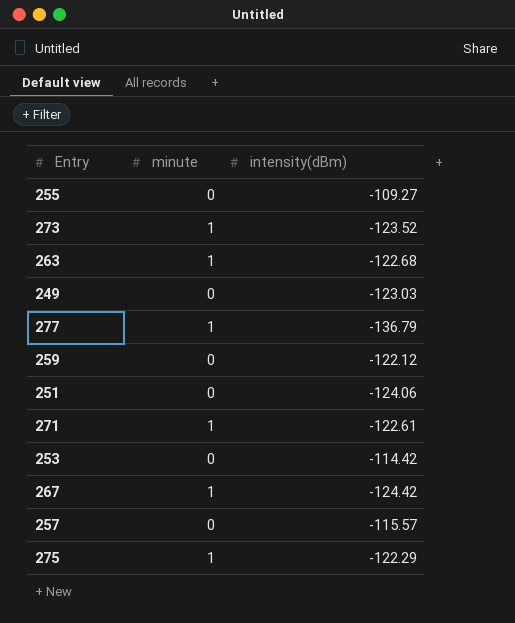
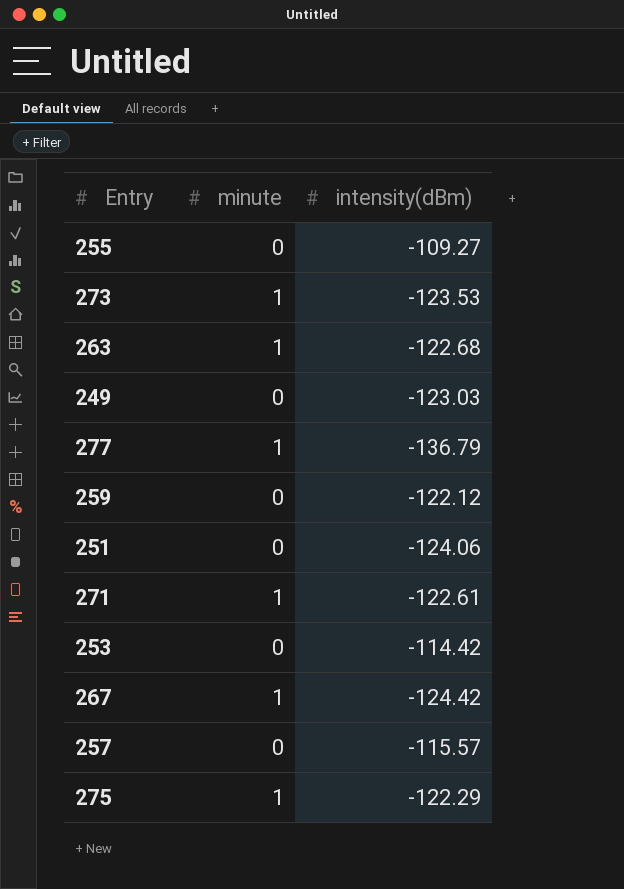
273 | intensity(dBm): -123.52 -> -123.53

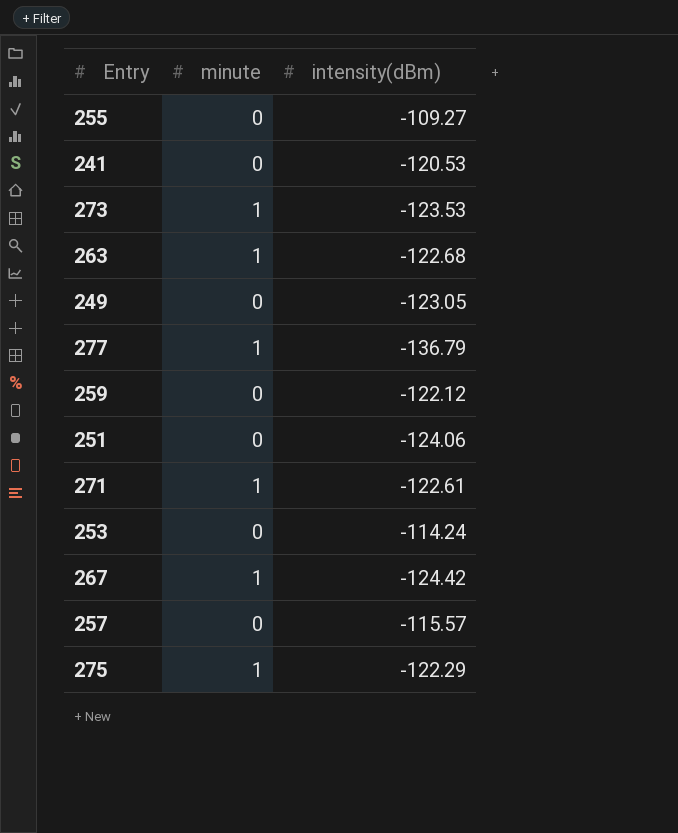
row 241: none -> 0 | -120.53
249 | intensity(dBm): -123.03 -> -123.05
253 | intensity(dBm): -114.42 -> -114.24

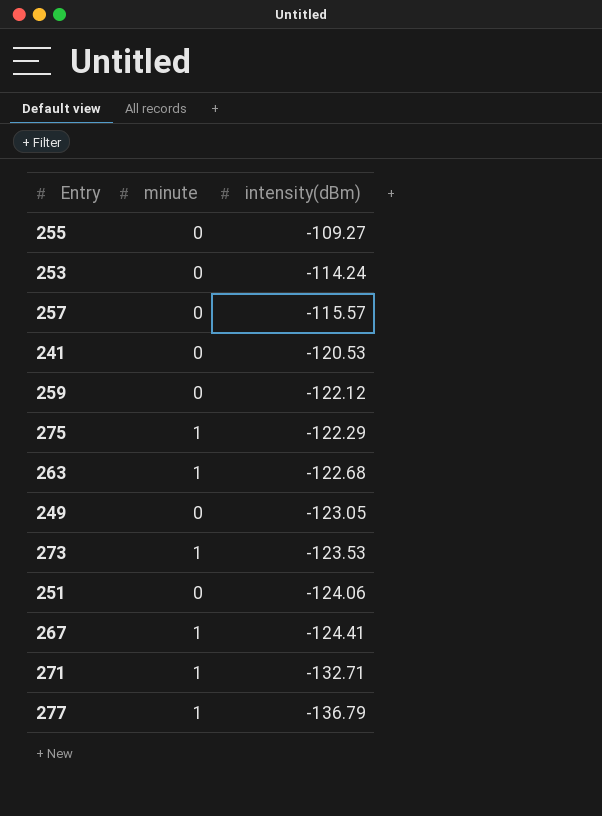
row order: none -> intensity(dBm) descending
267 | intensity(dBm): -124.42 -> -124.41
271 | intensity(dBm): -122.61 -> -132.71

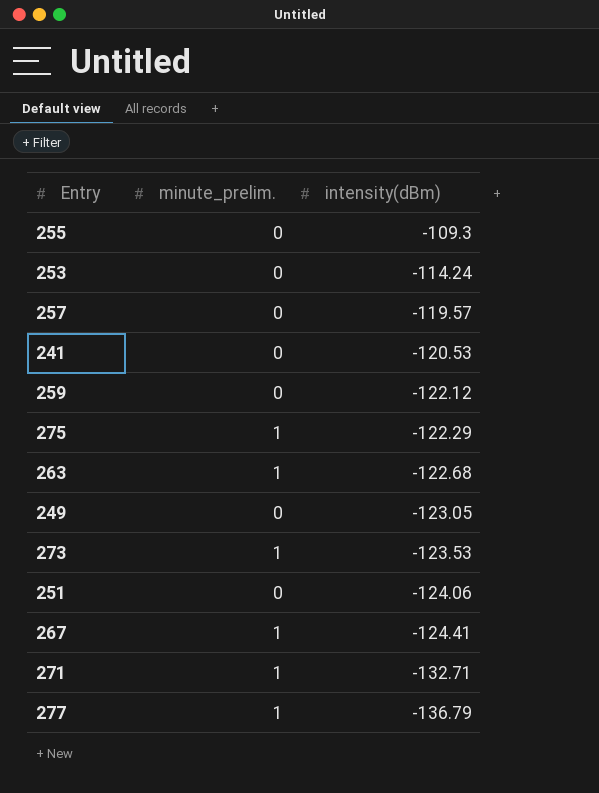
column name: minute -> minute_prelim.
255 | intensity(dBm): -109.27 -> -109.3
257 | intensity(dBm): -115.57 -> -119.57

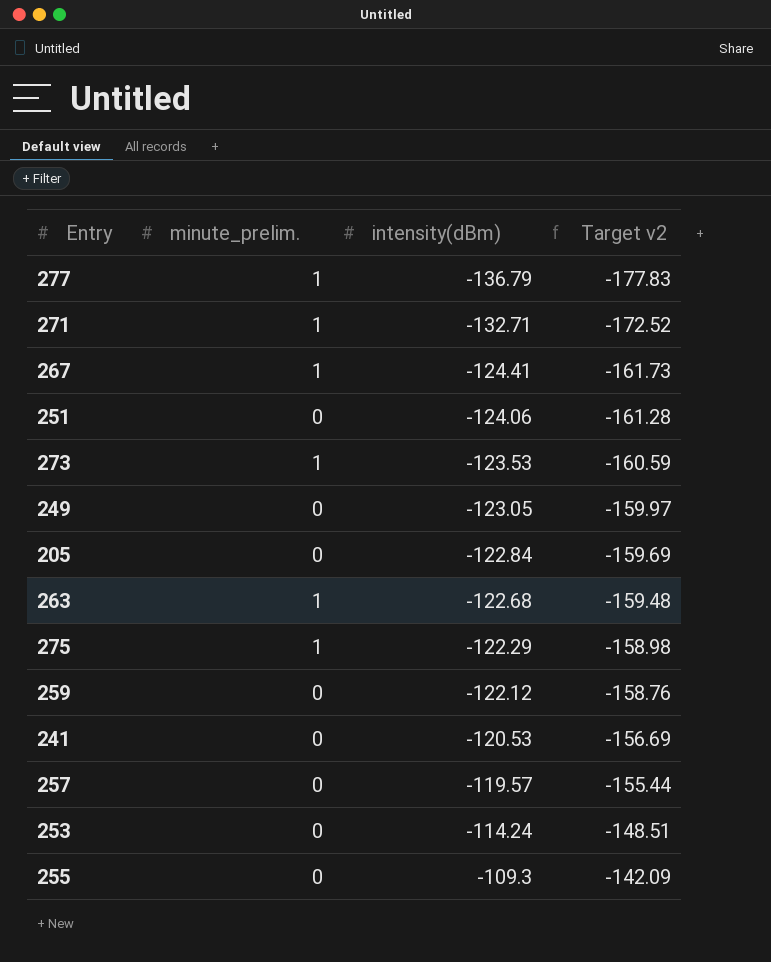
row order: intensity(dBm) descending -> intensity(dBm) ascending
column Target v2 | formula: none -> [intensity(dBm)] * 1.3
row 205: none -> 0 | -122.84 | -159.69

